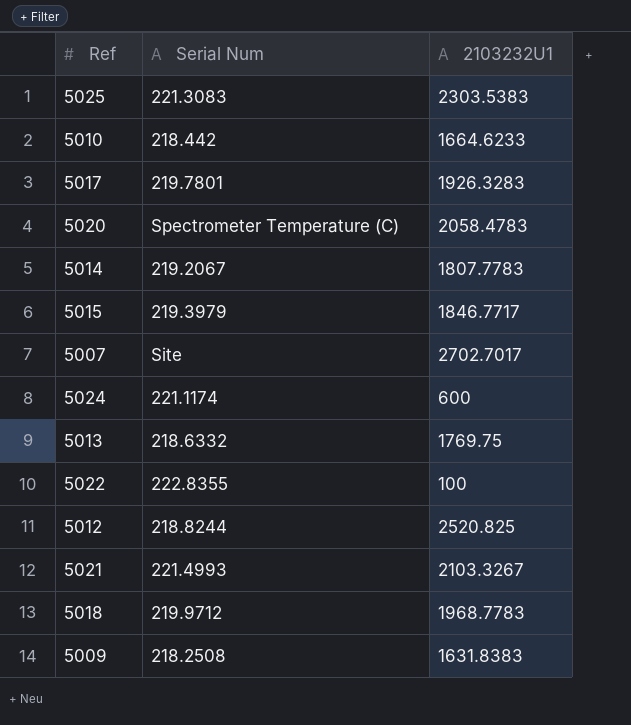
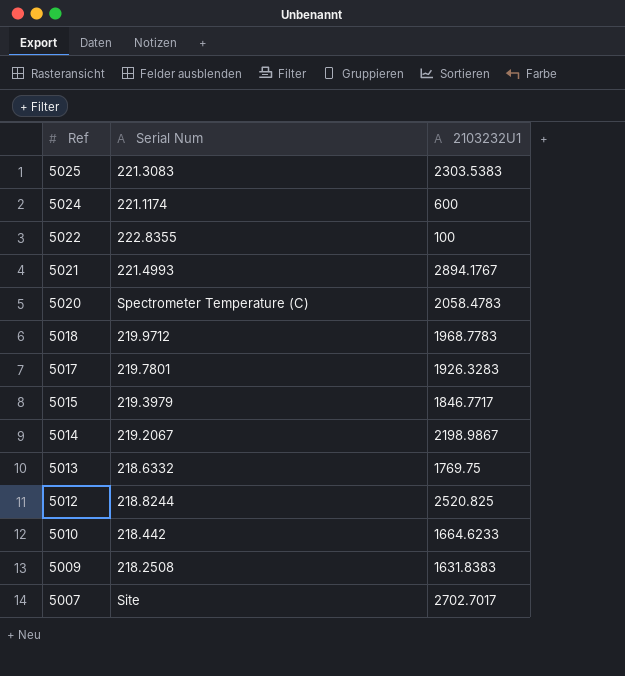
row order: none -> Ref descending
5021 | 2103232U1: 2103.3267 -> 2894.1767
5014 | 2103232U1: 1807.7783 -> 2198.9867

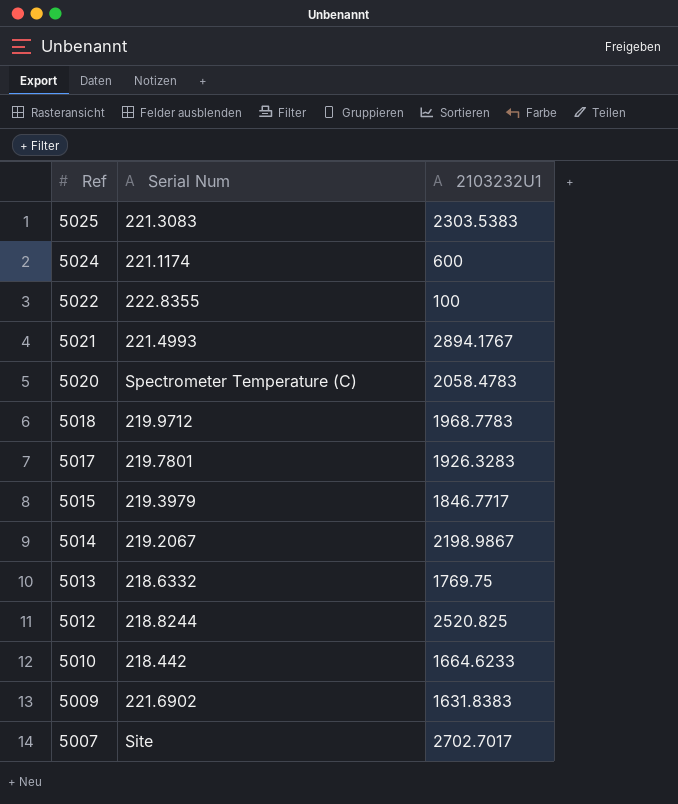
5009 | Serial Num: 218.2508 -> 221.6902

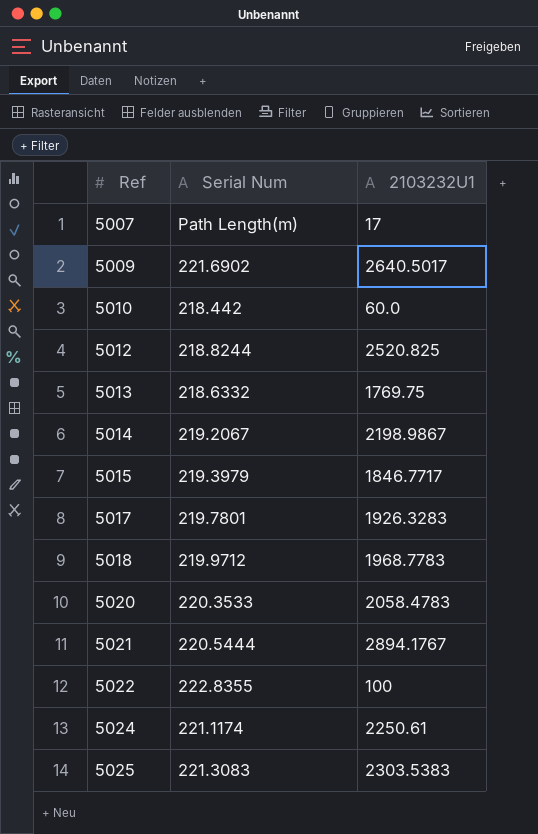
row order: Ref descending -> Ref ascending
5007 | Serial Num: Site -> Path Length(m)
5007 | 2103232U1: 2702.7017 -> 17
5009 | 2103232U1: 1631.8383 -> 2640.5017
5010 | 2103232U1: 1664.6233 -> 60.0
5020 | Serial Num: Spectrometer Temperature (C) -> 220.3533
5021 | Serial Num: 221.4993 -> 220.5444
5024 | 2103232U1: 600 -> 2250.61

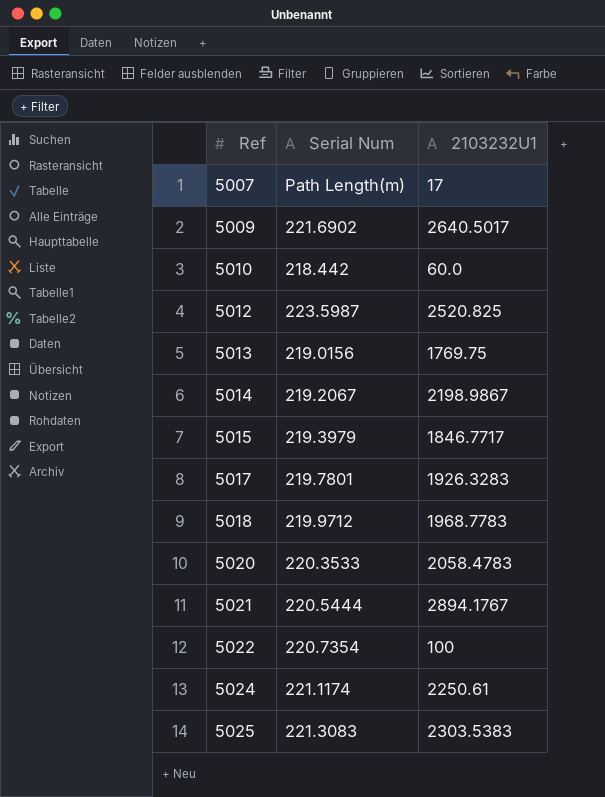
5012 | Serial Num: 218.8244 -> 223.5987
5013 | Serial Num: 218.6332 -> 219.0156
5022 | Serial Num: 222.8355 -> 220.7354

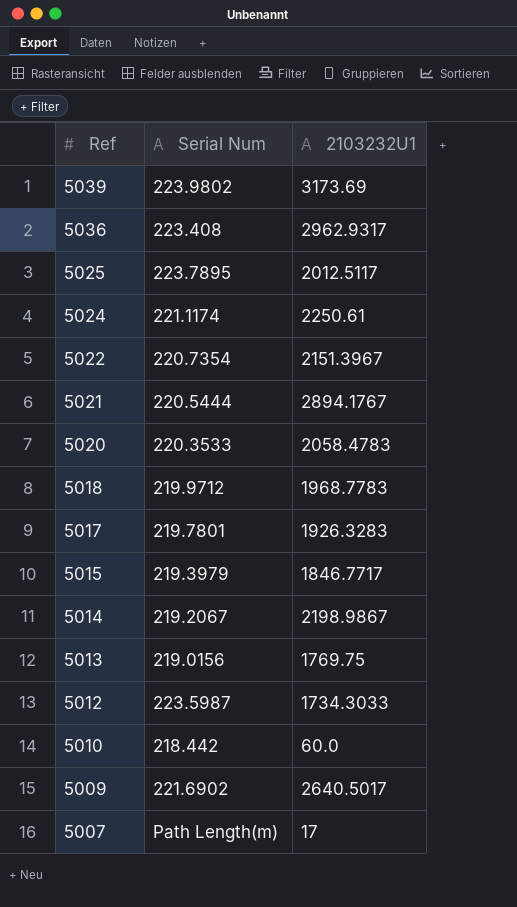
row order: Ref ascending -> Ref descending
row 5039: none -> 223.9802 | 3173.69
row 5036: none -> 223.408 | 2962.9317
5025 | Serial Num: 221.3083 -> 223.7895
5025 | 2103232U1: 2303.5383 -> 2012.5117
5022 | 2103232U1: 100 -> 2151.3967
5012 | 2103232U1: 2520.825 -> 1734.3033

